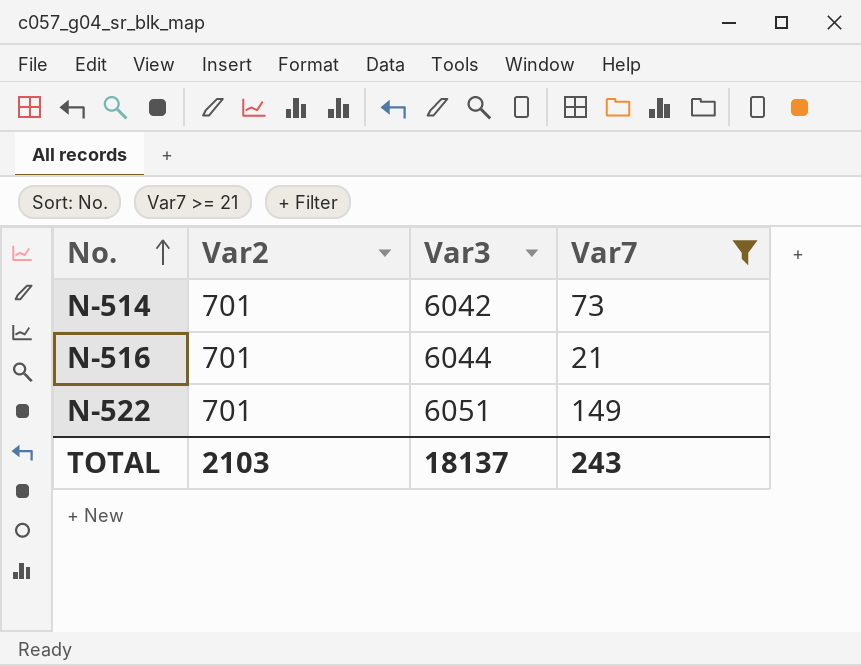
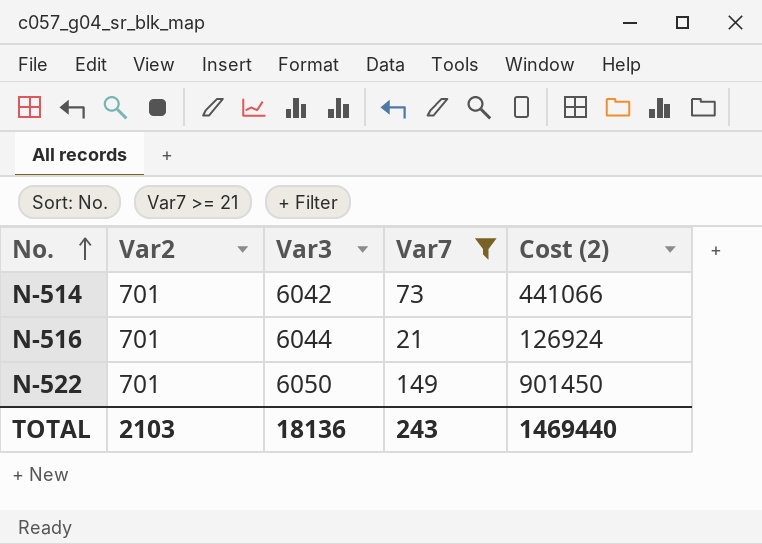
column Cost (2) | formula: none -> [Var3] * [Var7]
N-522 | Var3: 6051 -> 6050
TOTAL | Var3: 18137 -> 18136

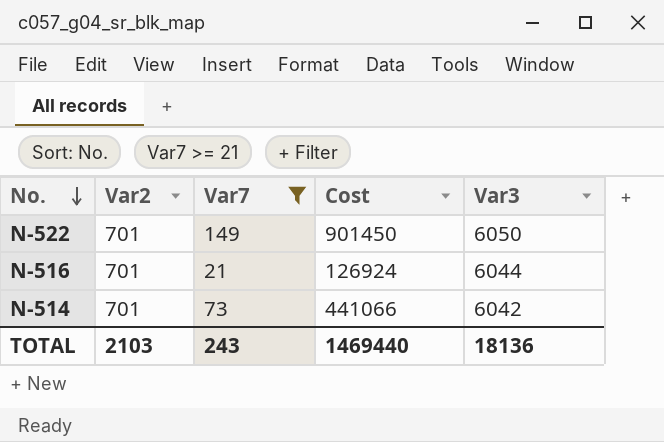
row order: No. ascending -> No. descending
column name: Cost (2) -> Cost
column Var3 | position: 3 -> 5

